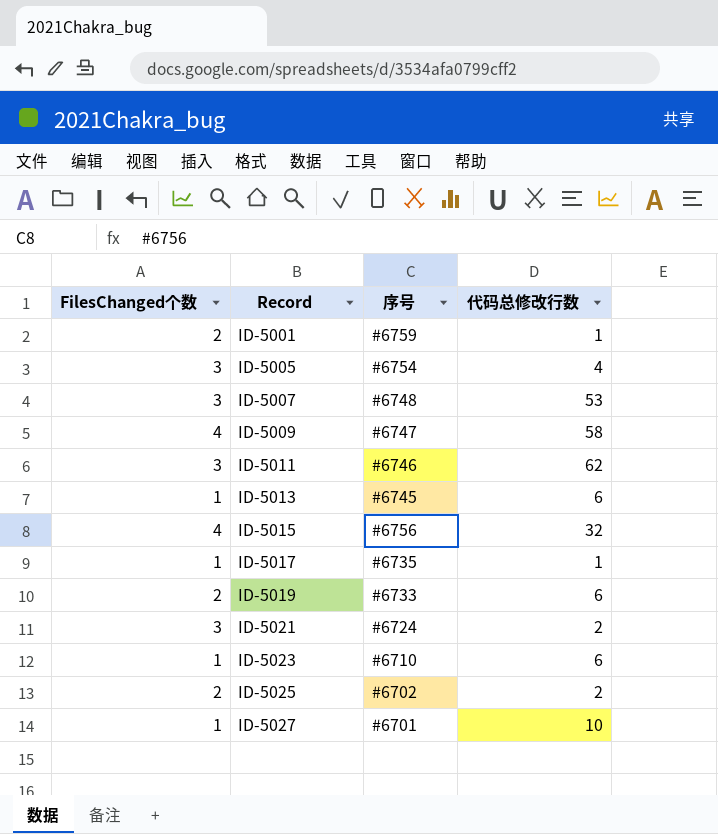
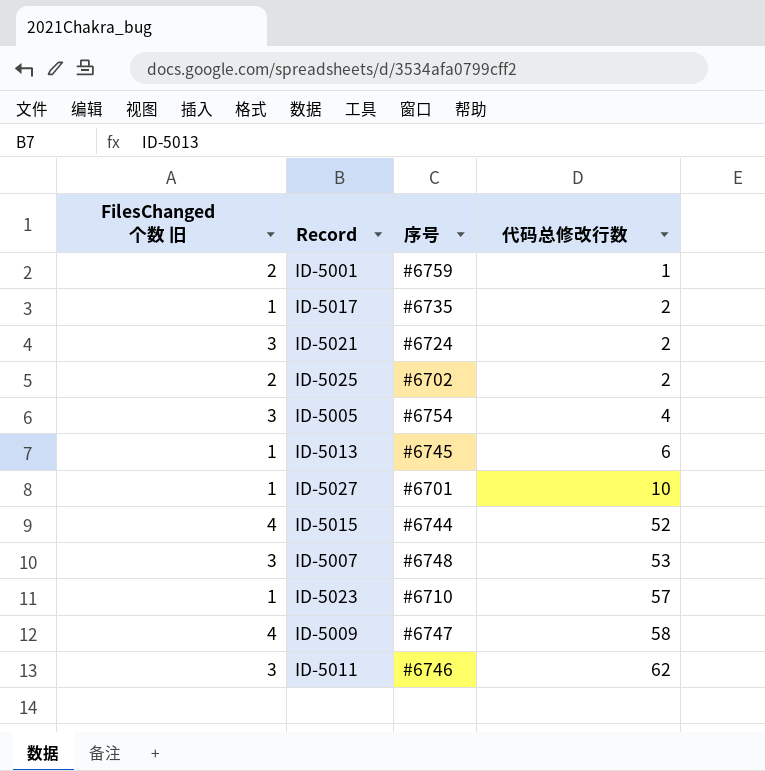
row order: Record ascending -> 代码总修改行数 ascending
column name: FilesChanged个数 -> FilesChanged个数 旧
row ID-5019: 2 | #6733 | 6 -> none
ID-5017 | 代码总修改行数: 1 -> 2
ID-5015 | 序号: #6756 -> #6744
ID-5015 | 代码总修改行数: 32 -> 52
ID-5023 | 代码总修改行数: 6 -> 57

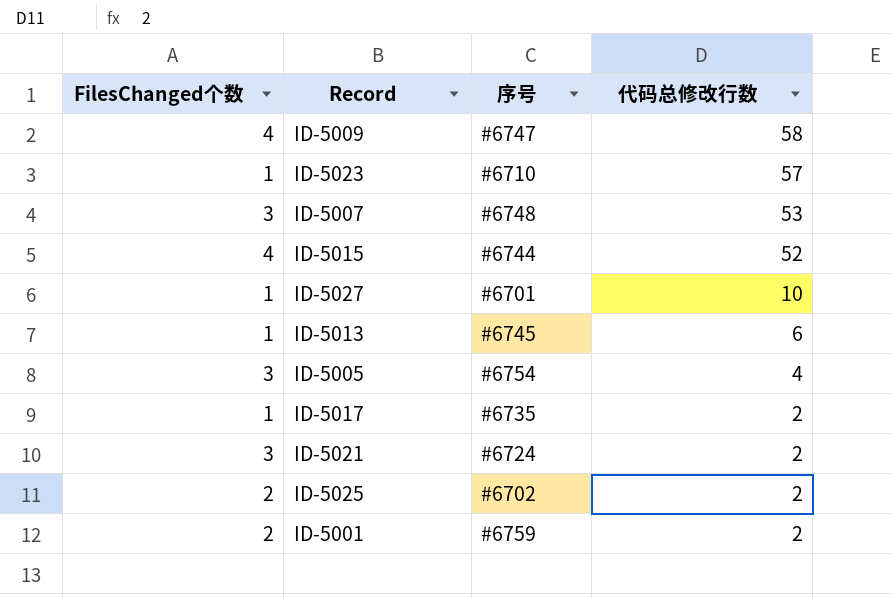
row order: 代码总修改行数 ascending -> 代码总修改行数 descending
column name: FilesChanged个数 旧 -> FilesChanged个数
row ID-5011: 3 | #6746 | 62 -> none
ID-5001 | 代码总修改行数: 1 -> 2

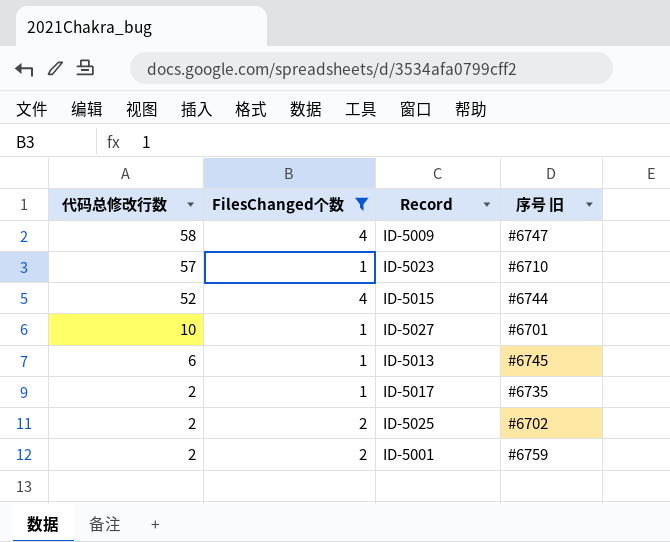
filter: none -> FilesChanged个数 != 3
column 代码总修改行数 | position: 4 -> 1
column name: 序号 -> 序号 旧

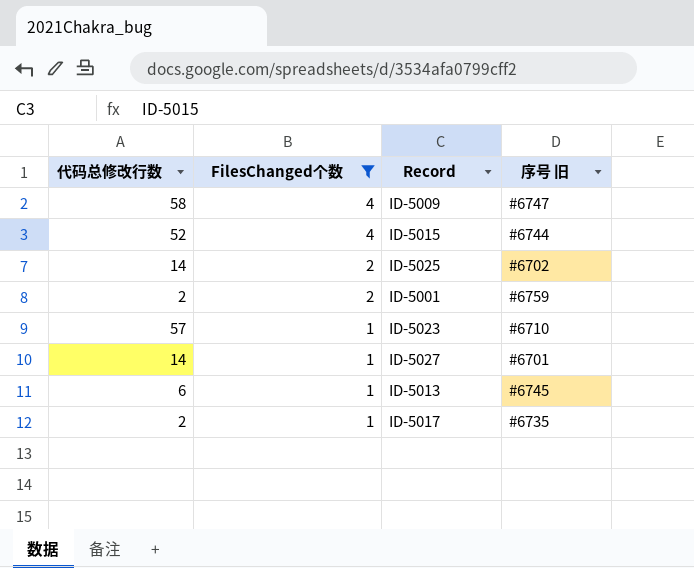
row order: 代码总修改行数 descending -> FilesChanged个数 descending
ID-5025 | 代码总修改行数: 2 -> 14
ID-5027 | 代码总修改行数: 10 -> 14

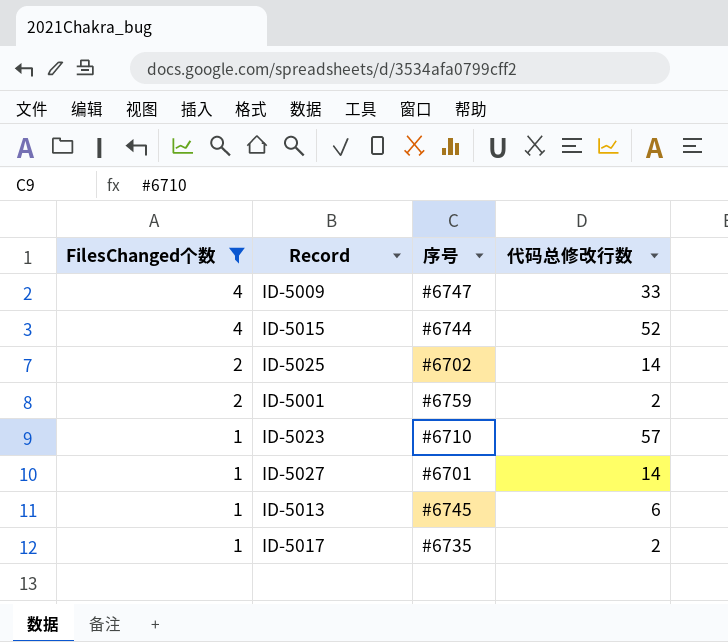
column name: 序号 旧 -> 序号
column 代码总修改行数 | position: 1 -> 4
ID-5009 | 代码总修改行数: 58 -> 33

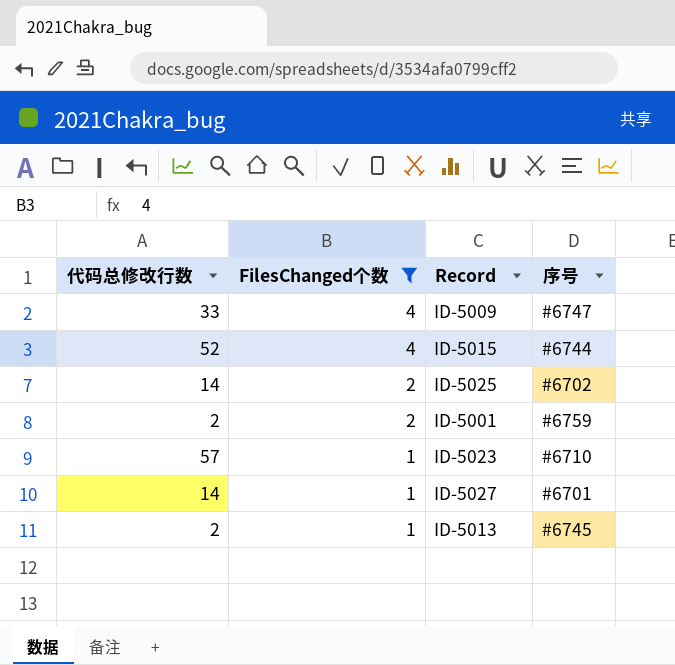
column 代码总修改行数 | position: 4 -> 1
row ID-5017: 1 | #6735 | 2 -> none
ID-5013 | 代码总修改行数: 6 -> 2

